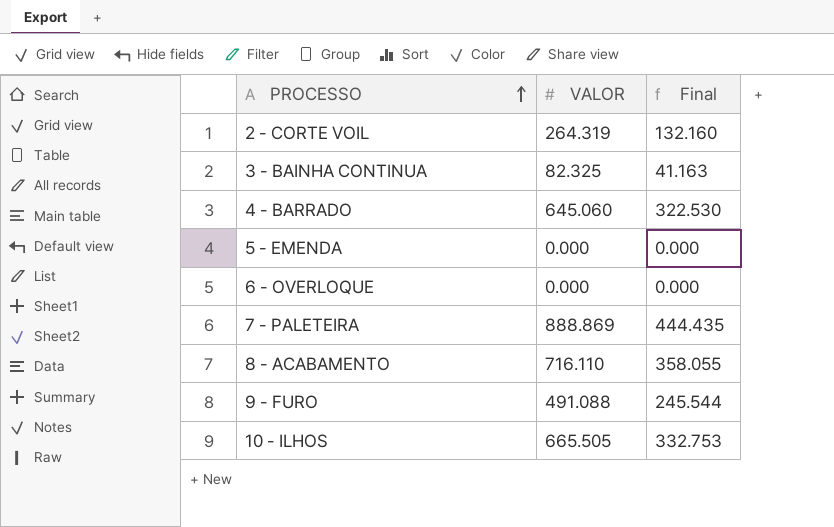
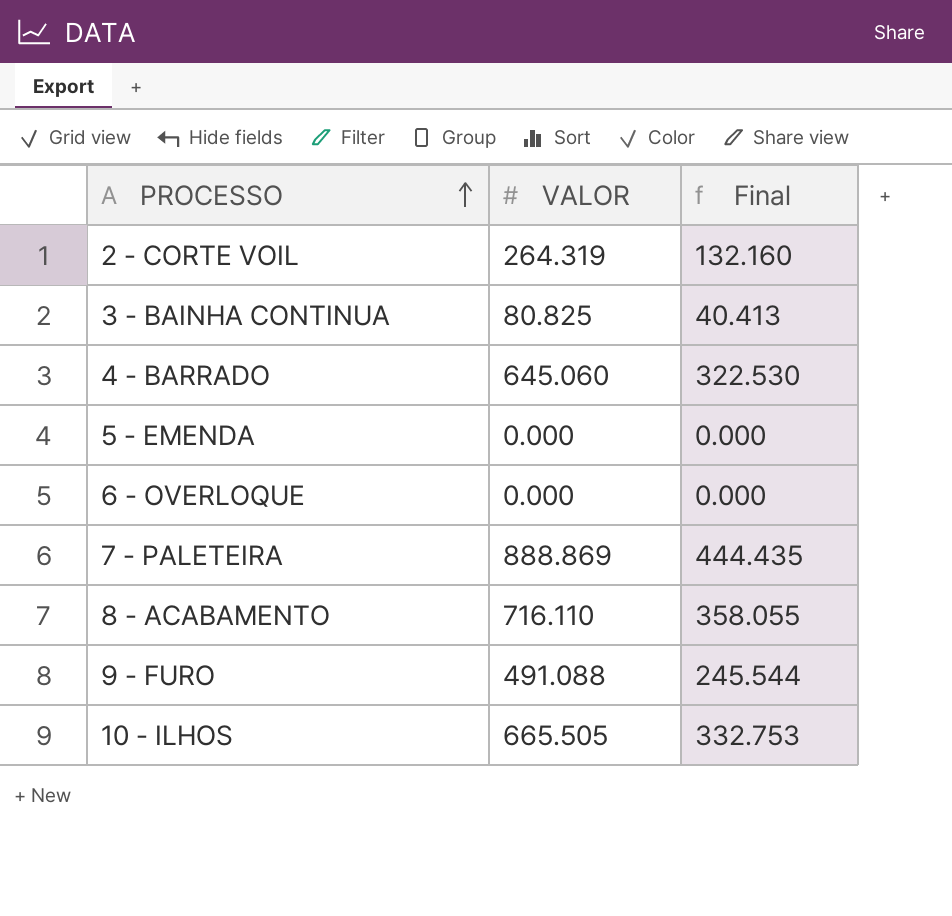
3 - BAINHA CONTINUA | VALOR: 82.325 -> 80.825
3 - BAINHA CONTINUA | Final: 41.163 -> 40.413

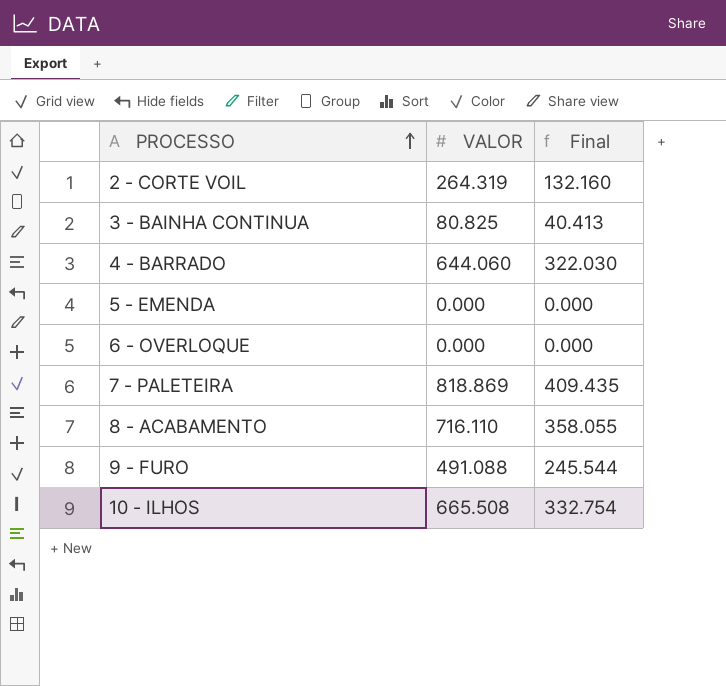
4 - BARRADO | VALOR: 645.060 -> 644.060
4 - BARRADO | Final: 322.530 -> 322.030
7 - PALETEIRA | VALOR: 888.869 -> 818.869
7 - PALETEIRA | Final: 444.435 -> 409.435
10 - ILHOS | VALOR: 665.505 -> 665.508
10 - ILHOS | Final: 332.753 -> 332.754

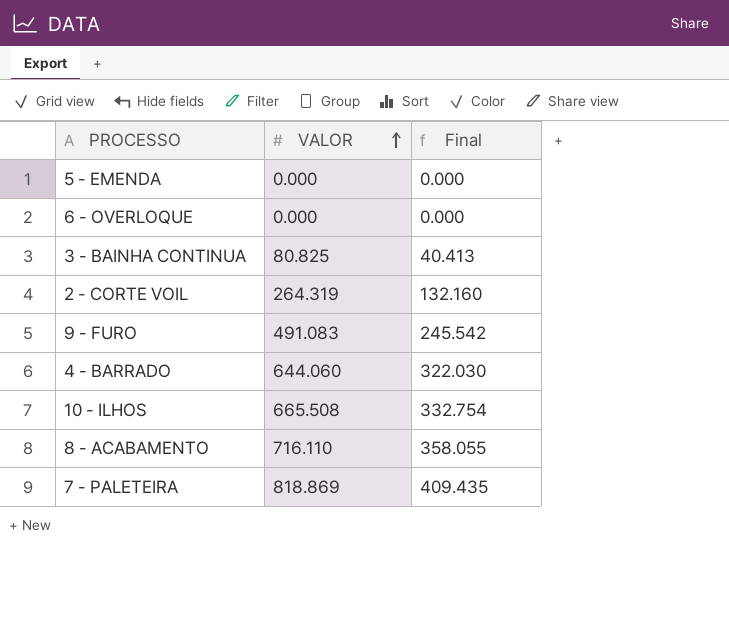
row order: PROCESSO ascending -> VALOR ascending
9 - FURO | VALOR: 491.088 -> 491.083
9 - FURO | Final: 245.544 -> 245.542

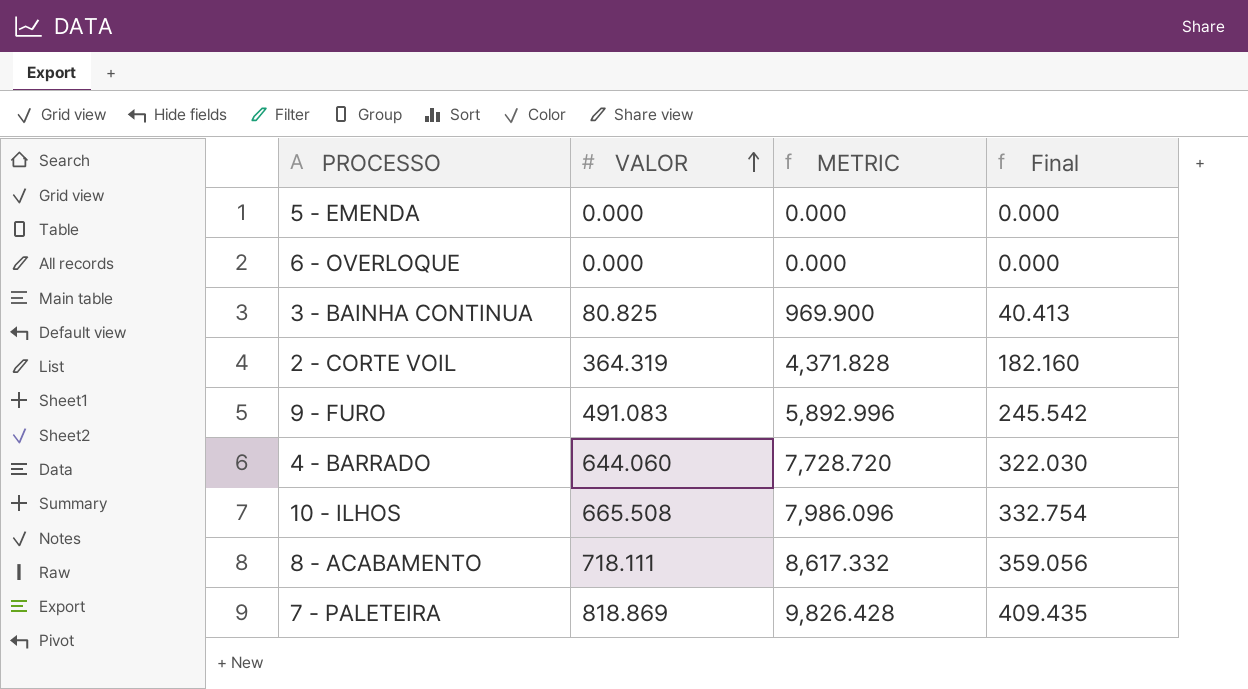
column METRIC | formula: none -> [VALOR] * 12
2 - CORTE VOIL | VALOR: 264.319 -> 364.319
2 - CORTE VOIL | Final: 132.160 -> 182.160
8 - ACABAMENTO | VALOR: 716.110 -> 718.111
8 - ACABAMENTO | Final: 358.055 -> 359.056

